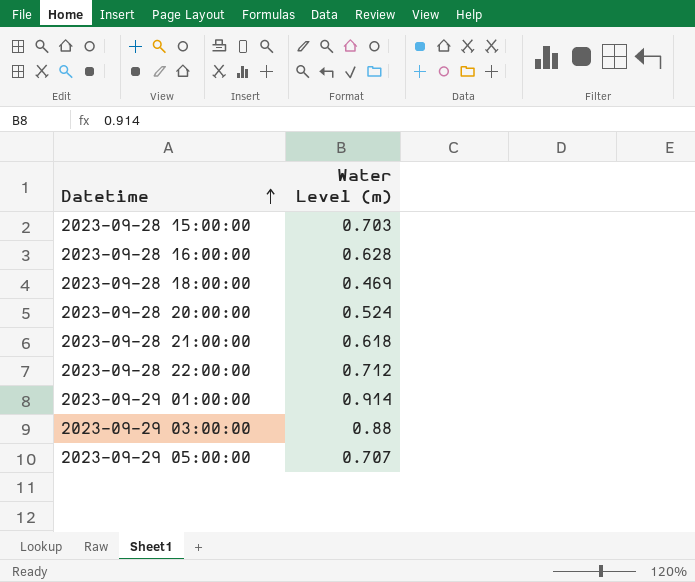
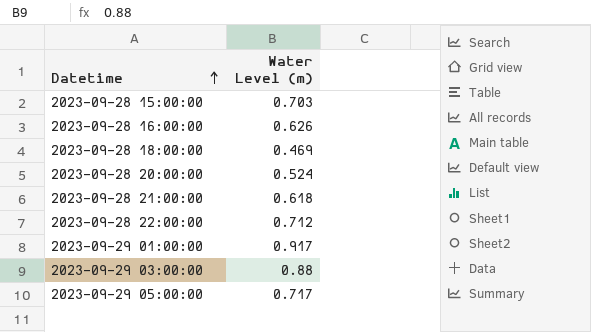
2023-09-28 16:00:00 | Water Level (m): 0.628 -> 0.626
2023-09-29 01:00:00 | Water Level (m): 0.914 -> 0.917
2023-09-29 05:00:00 | Water Level (m): 0.707 -> 0.717

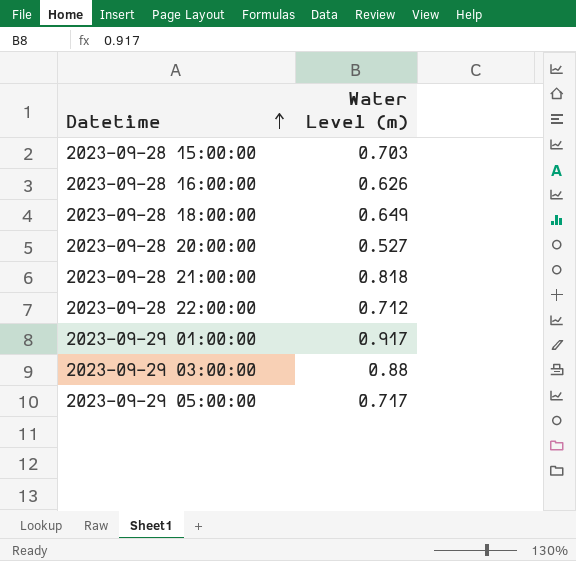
2023-09-28 18:00:00 | Water Level (m): 0.469 -> 0.649
2023-09-28 20:00:00 | Water Level (m): 0.524 -> 0.527
2023-09-28 21:00:00 | Water Level (m): 0.618 -> 0.818

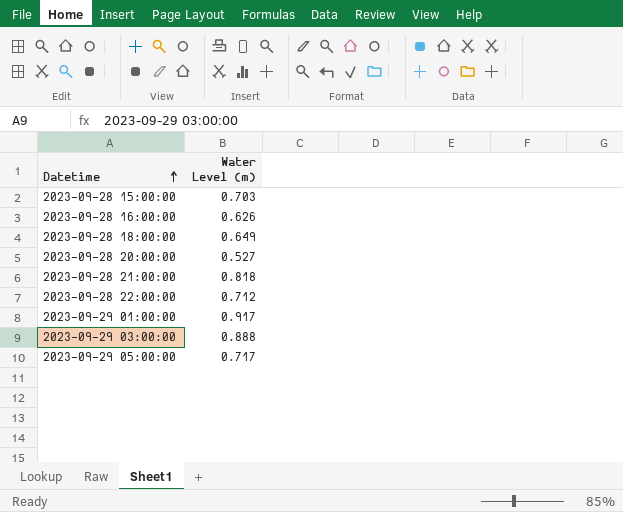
2023-09-29 03:00:00 | Water Level (m): 0.88 -> 0.888

